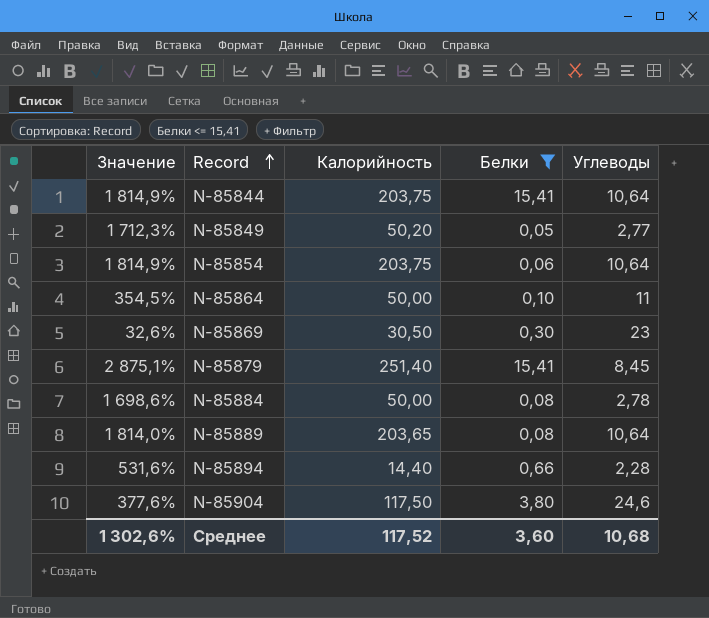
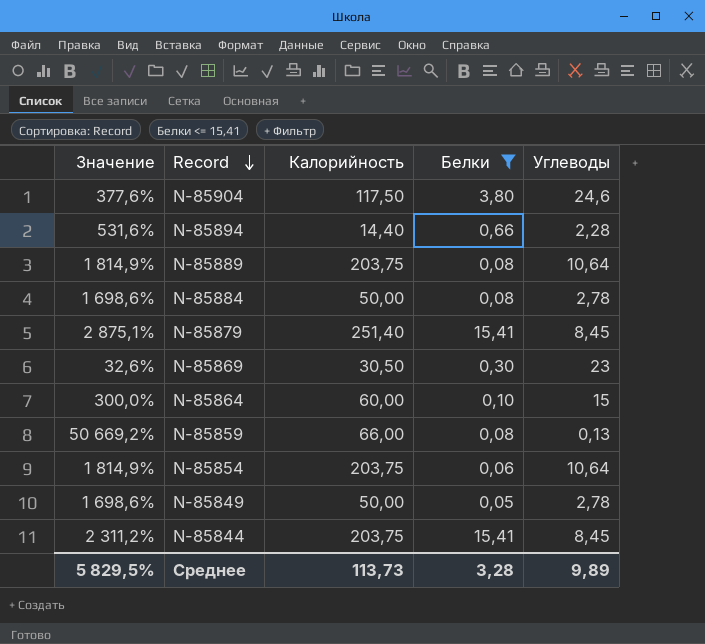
row order: Record ascending -> Record descending
N-85889 | Значение: 1 814,0% -> 1 814,9%
N-85889 | Калорийность: 203,65 -> 203,75
N-85864 | Значение: 354,5% -> 300,0%
N-85864 | Калорийность: 50,00 -> 60,00
N-85864 | Углеводы: 11 -> 15
row N-85859: none -> 50 669,2% | 66,00 | 0,08 | 0,13
N-85849 | Значение: 1 712,3% -> 1 698,6%
N-85849 | Калорийность: 50,20 -> 50,00
N-85849 | Углеводы: 2,77 -> 2,78
N-85844 | Значение: 1 814,9% -> 2 311,2%
N-85844 | Углеводы: 10,64 -> 8,45
Среднее | Значение: 1 302,6% -> 5 829,5%
Среднее | Калорийность: 117,52 -> 113,73
Среднее | Белки: 3,60 -> 3,28
Среднее | Углеводы: 10,68 -> 9,89

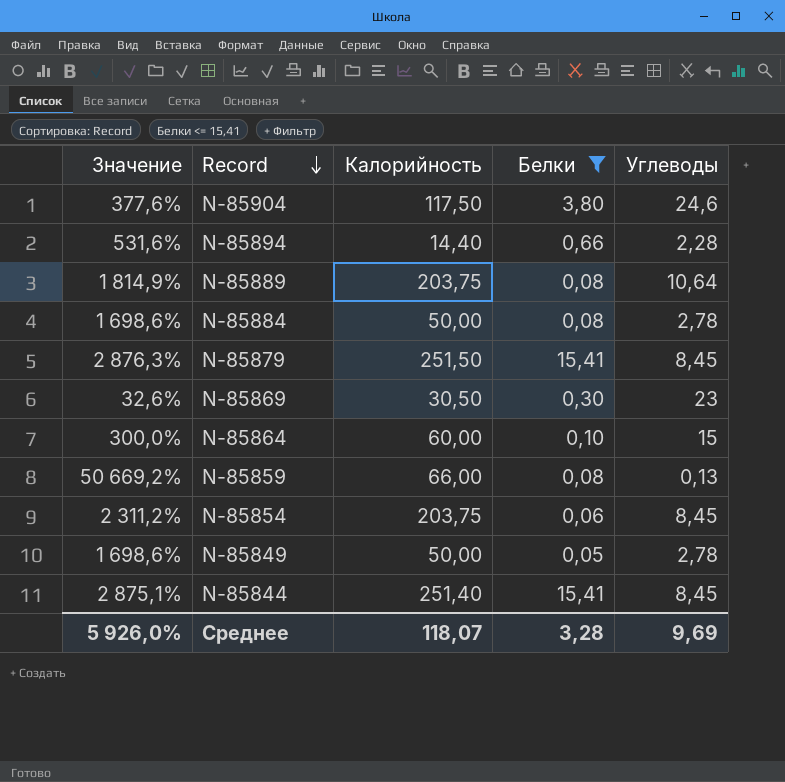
N-85879 | Значение: 2 875,1% -> 2 876,3%
N-85879 | Калорийность: 251,40 -> 251,50
N-85854 | Значение: 1 814,9% -> 2 311,2%
N-85854 | Углеводы: 10,64 -> 8,45
N-85844 | Значение: 2 311,2% -> 2 875,1%
N-85844 | Калорийность: 203,75 -> 251,40
Среднее | Значение: 5 829,5% -> 5 926,0%
Среднее | Калорийность: 113,73 -> 118,07
Среднее | Углеводы: 9,89 -> 9,69

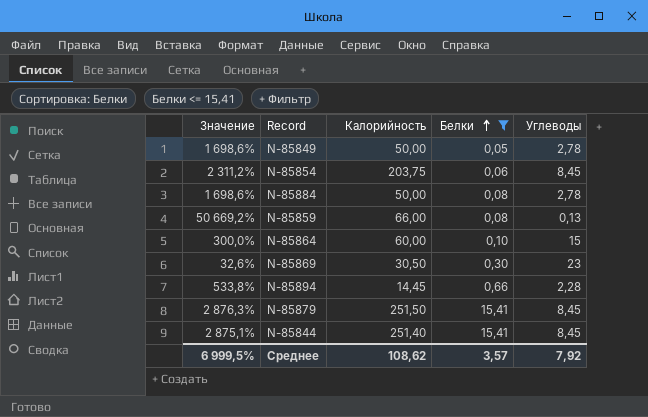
row order: Record descending -> Белки ascending
row N-85904: 377,6% | 117,50 | 3,80 | 24,6 -> none
row N-85889: 1 814,9% | 203,75 | 0,08 | 10,64 -> none
N-85894 | Значение: 531,6% -> 533,8%
N-85894 | Калорийность: 14,40 -> 14,45
Среднее | Значение: 5 926,0% -> 6 999,5%
Среднее | Калорийность: 118,07 -> 108,62
Среднее | Белки: 3,28 -> 3,57
Среднее | Углеводы: 9,69 -> 7,92

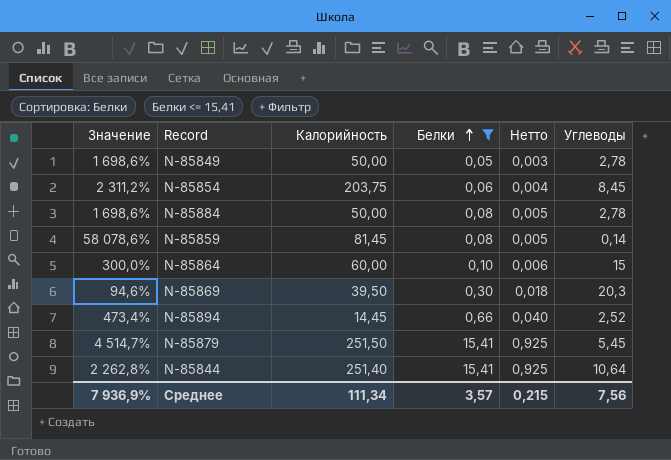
column Нетто | formula: none -> [Белки] * 0,06
N-85859 | Значение: 50 669,2% -> 58 078,6%
N-85859 | Калорийность: 66,00 -> 81,45
N-85859 | Углеводы: 0,13 -> 0,14
N-85869 | Значение: 32,6% -> 94,6%
N-85869 | Калорийность: 30,50 -> 39,50
N-85869 | Углеводы: 23 -> 20,3
N-85894 | Значение: 533,8% -> 473,4%
N-85894 | Углеводы: 2,28 -> 2,52
N-85879 | Значение: 2 876,3% -> 4 514,7%
N-85879 | Углеводы: 8,45 -> 5,45
N-85844 | Значение: 2 875,1% -> 2 262,8%
N-85844 | Углеводы: 8,45 -> 10,64
Среднее | Значение: 6 999,5% -> 7 936,9%
Среднее | Калорийность: 108,62 -> 111,34
Среднее | Углеводы: 7,92 -> 7,56

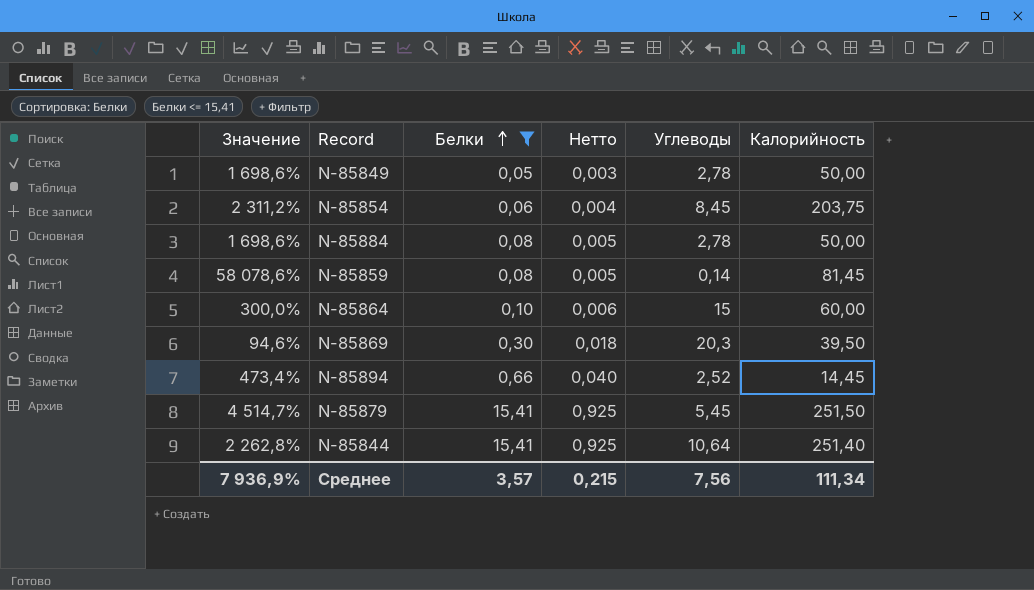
column Калорийность | position: 3 -> 6

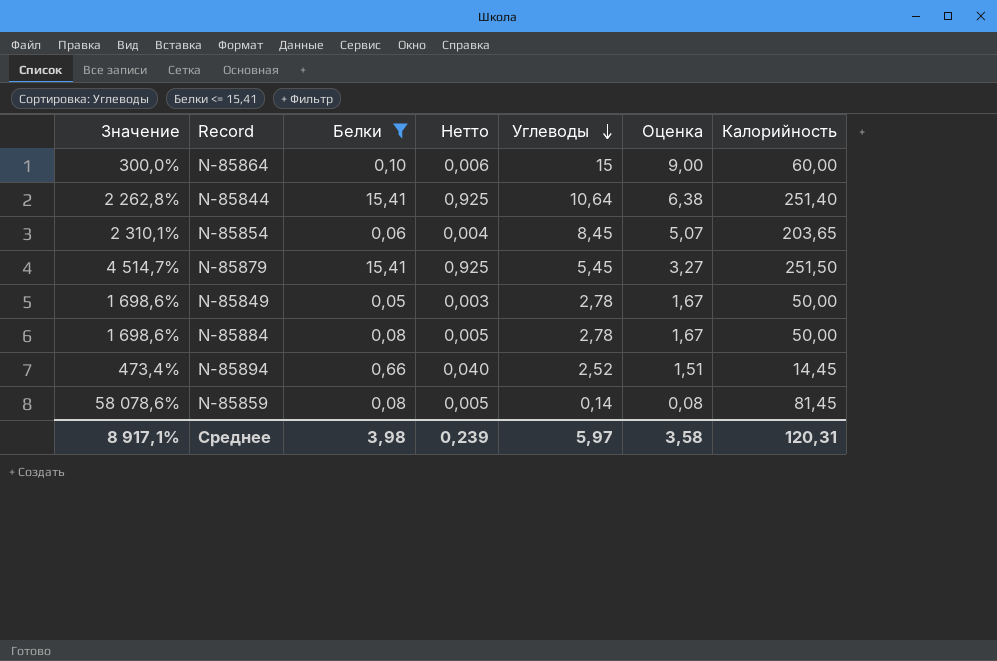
row order: Белки ascending -> Углеводы descending
column Оценка | formula: none -> [Углеводы] * 0,6
row N-85869: 94,6% | 0,30 | 0,018 | 20,3 | 39,50 -> none
N-85854 | Значение: 2 311,2% -> 2 310,1%
N-85854 | Калорийность: 203,75 -> 203,65
Среднее | Значение: 7 936,9% -> 8 917,1%
Среднее | Белки: 3,57 -> 3,98
Среднее | Нетто: 0,215 -> 0,239
Среднее | Углеводы: 7,56 -> 5,97
Среднее | Калорийность: 111,34 -> 120,31

